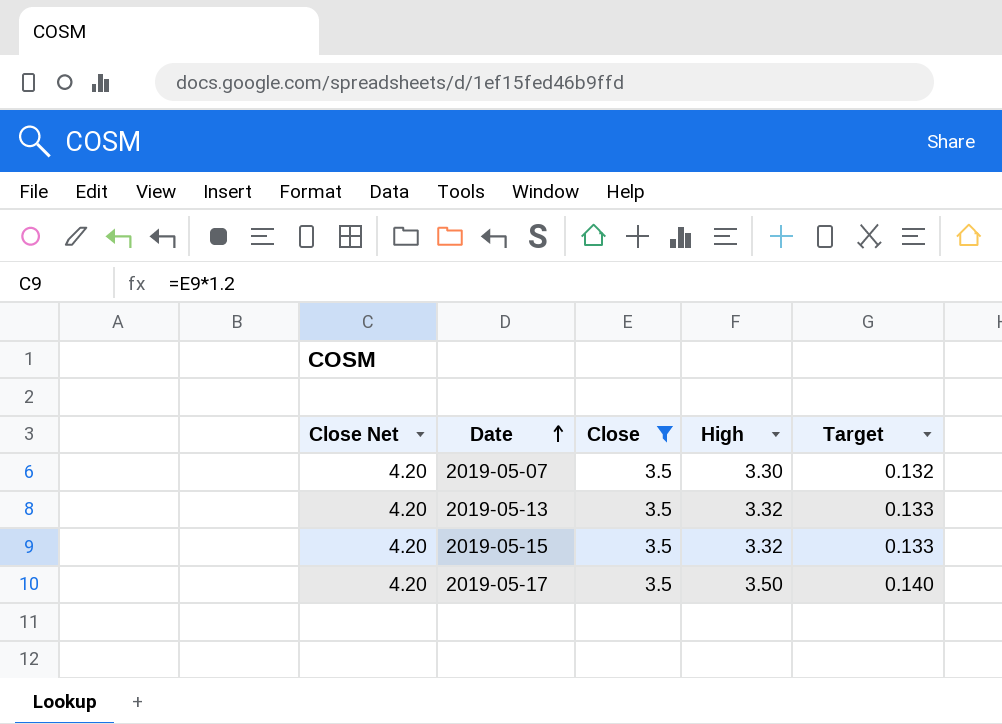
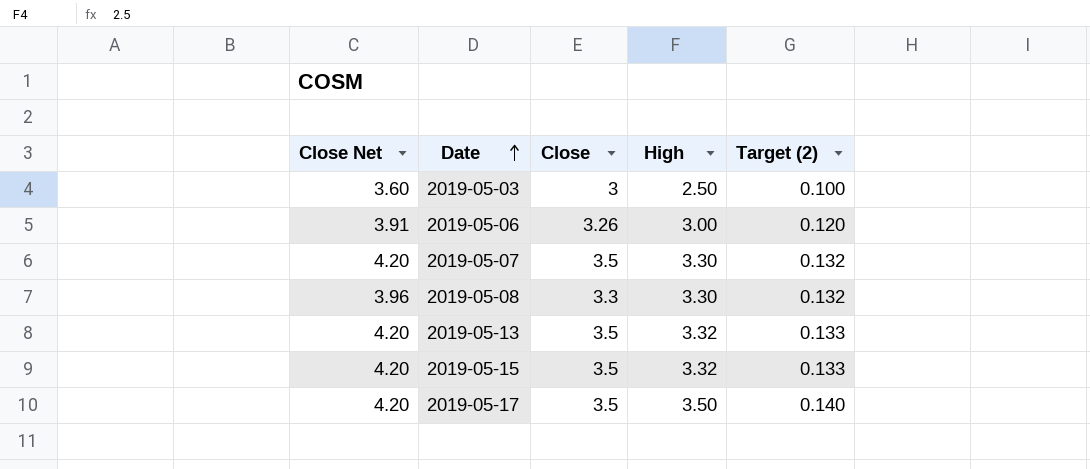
filter: Close = 3.5 -> none
column name: Target -> Target (2)

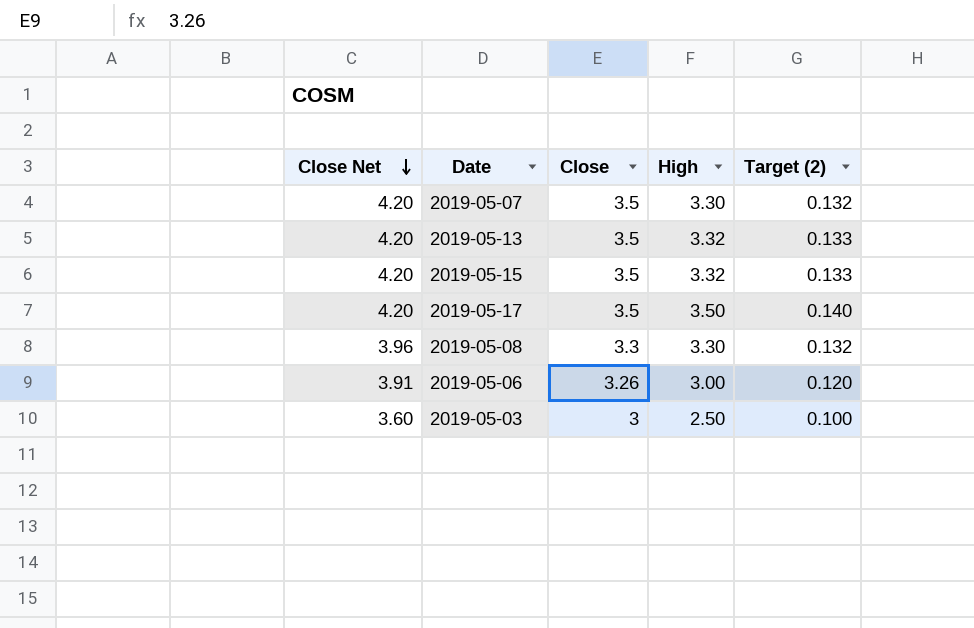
row order: Date ascending -> Close Net descending

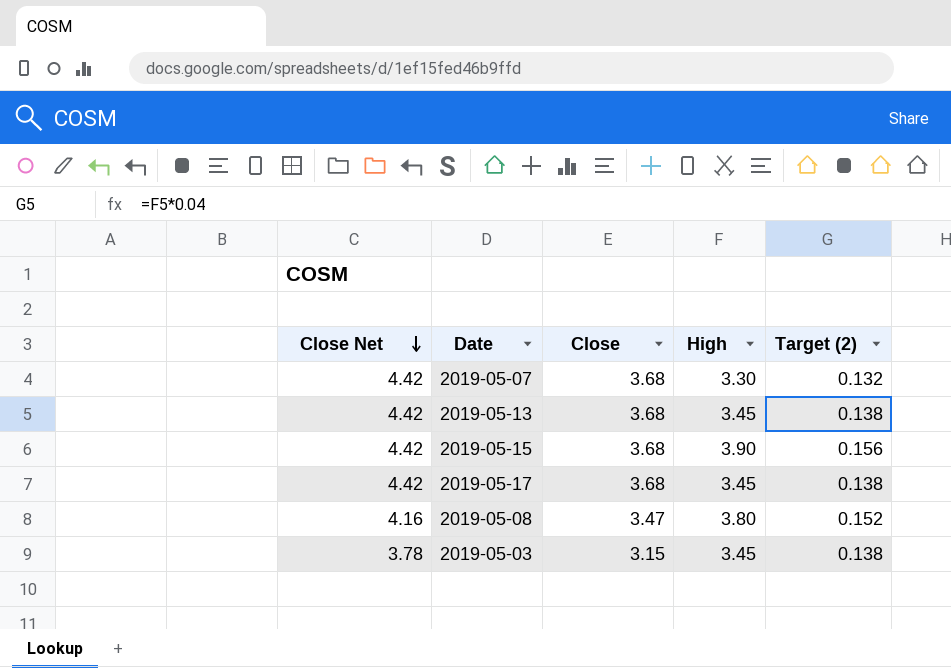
row 2019-05-06: 3.91 | 3.26 | 3.00 | 0.120 -> none
2019-05-07 | Close Net: 4.20 -> 4.42
2019-05-07 | Close: 3.5 -> 3.68
2019-05-13 | Close Net: 4.20 -> 4.42
2019-05-13 | Close: 3.5 -> 3.68
2019-05-13 | High: 3.32 -> 3.45
2019-05-13 | Target (2): 0.133 -> 0.138
2019-05-15 | Close Net: 4.20 -> 4.42
2019-05-15 | Close: 3.5 -> 3.68
2019-05-15 | High: 3.32 -> 3.90
2019-05-15 | Target (2): 0.133 -> 0.156
2019-05-17 | Close Net: 4.20 -> 4.42
2019-05-17 | Close: 3.5 -> 3.68
2019-05-17 | High: 3.50 -> 3.45
2019-05-17 | Target (2): 0.140 -> 0.138
2019-05-08 | Close Net: 3.96 -> 4.16
2019-05-08 | Close: 3.3 -> 3.47
2019-05-08 | High: 3.30 -> 3.80
2019-05-08 | Target (2): 0.132 -> 0.152
2019-05-03 | Close Net: 3.60 -> 3.78
2019-05-03 | Close: 3 -> 3.15
2019-05-03 | High: 2.50 -> 3.45
2019-05-03 | Target (2): 0.100 -> 0.138

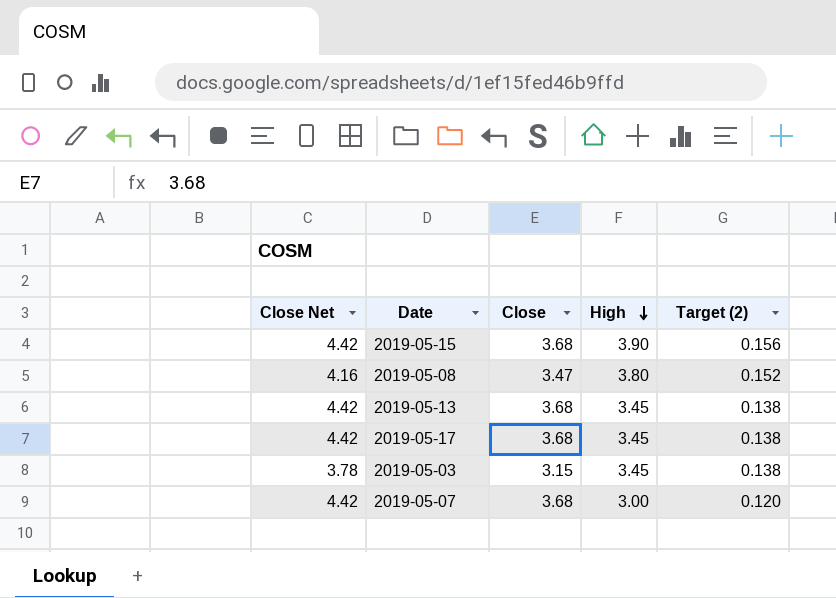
row order: Close Net descending -> High descending
2019-05-07 | High: 3.30 -> 3.00
2019-05-07 | Target (2): 0.132 -> 0.120

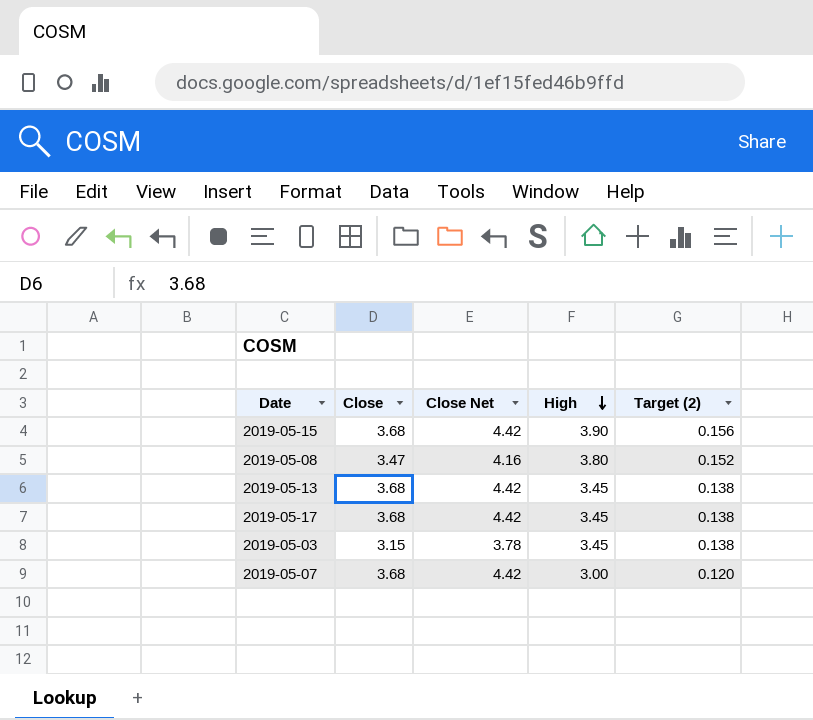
column Close Net | position: 1 -> 3

